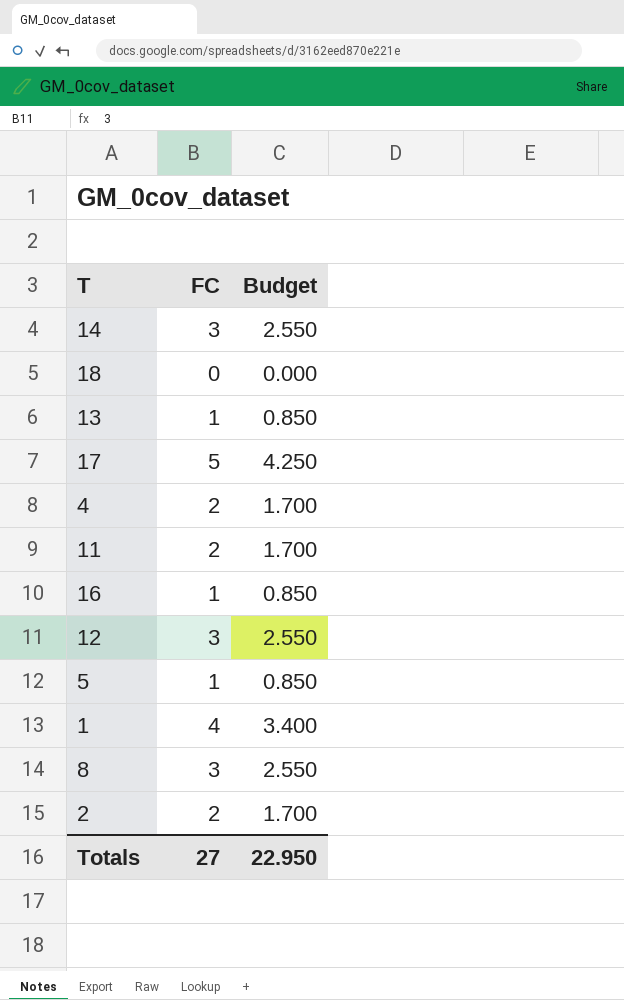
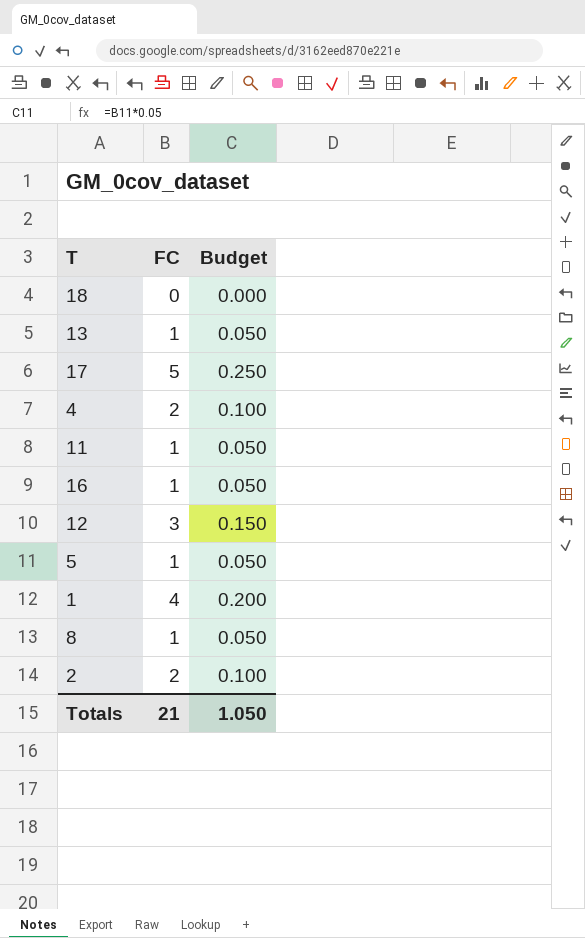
column Budget | formula: [FC] * 0.85 -> [FC] * 0.05
row 14: 3 | 2.550 -> none
11 | FC: 2 -> 1
8 | FC: 3 -> 1
Totals | FC: 27 -> 21
Totals | Budget: 22.950 -> 1.050

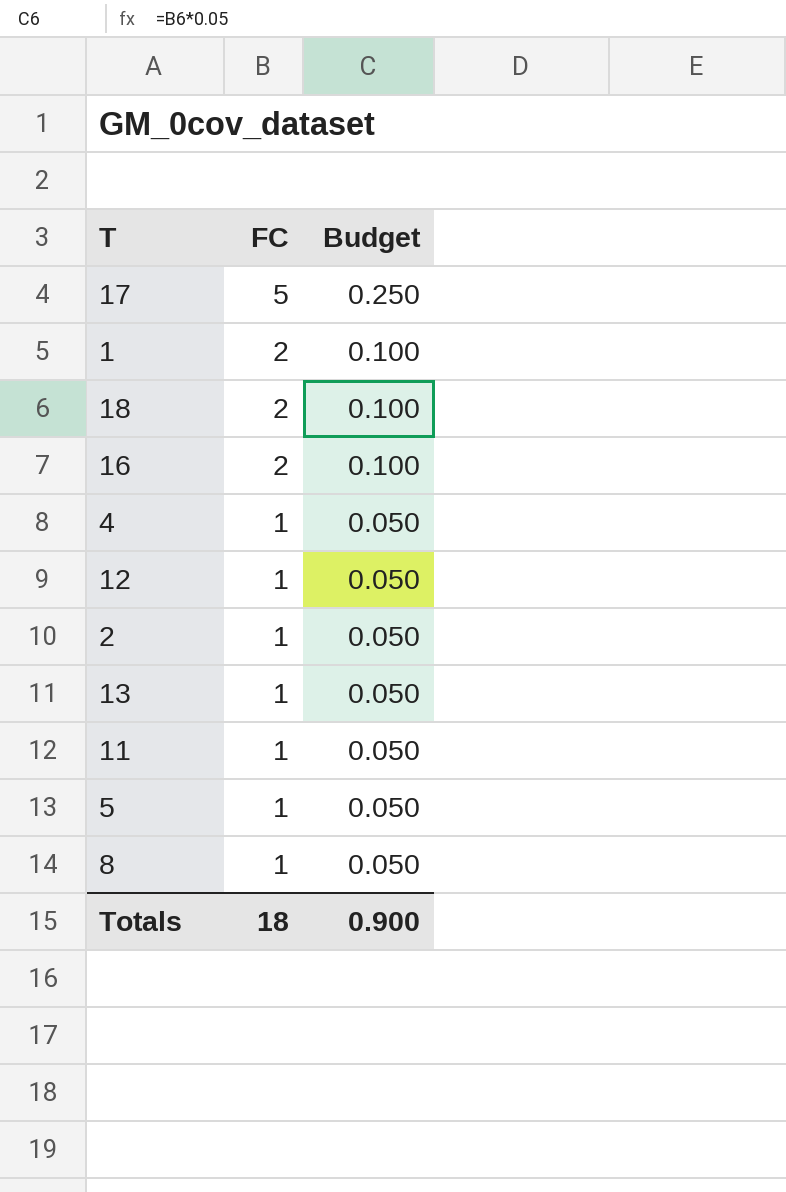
row order: none -> FC descending
1 | FC: 4 -> 2
1 | Budget: 0.200 -> 0.100
18 | FC: 0 -> 2
18 | Budget: 0.000 -> 0.100
16 | FC: 1 -> 2
16 | Budget: 0.050 -> 0.100
4 | FC: 2 -> 1
4 | Budget: 0.100 -> 0.050
12 | FC: 3 -> 1
12 | Budget: 0.150 -> 0.050
2 | FC: 2 -> 1
2 | Budget: 0.100 -> 0.050
Totals | FC: 21 -> 18
Totals | Budget: 1.050 -> 0.900

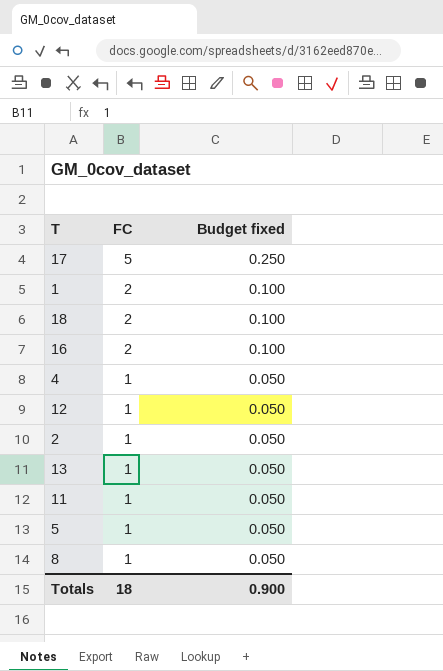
column name: Budget -> Budget fixed

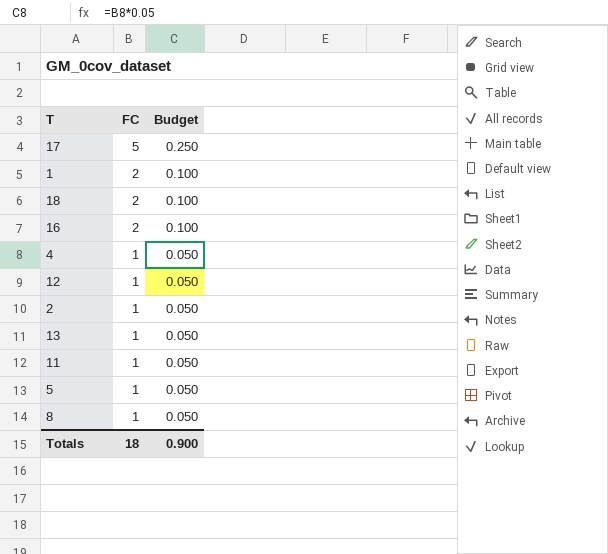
column name: Budget fixed -> Budget

